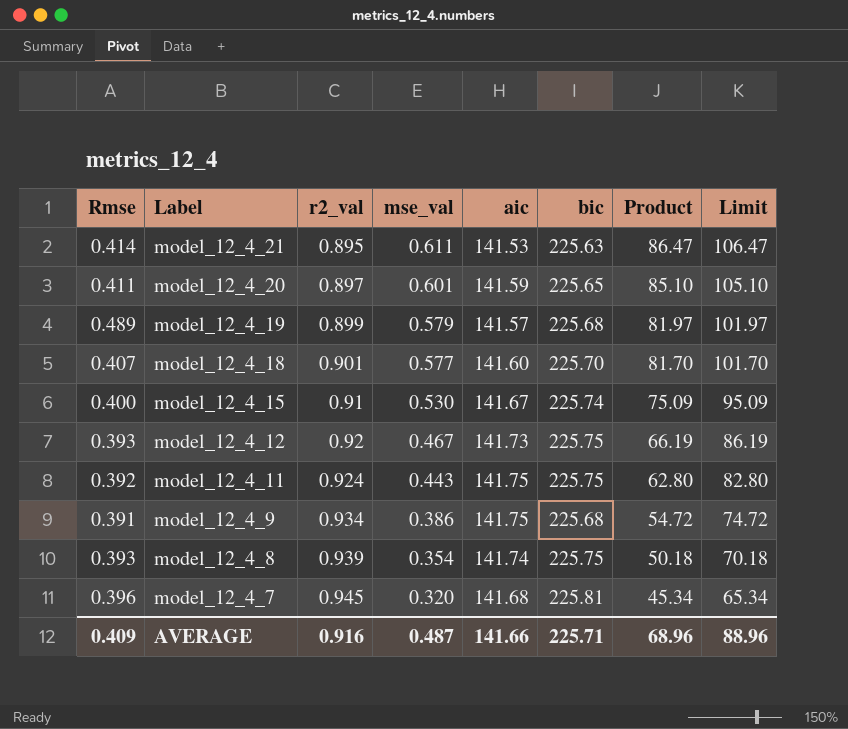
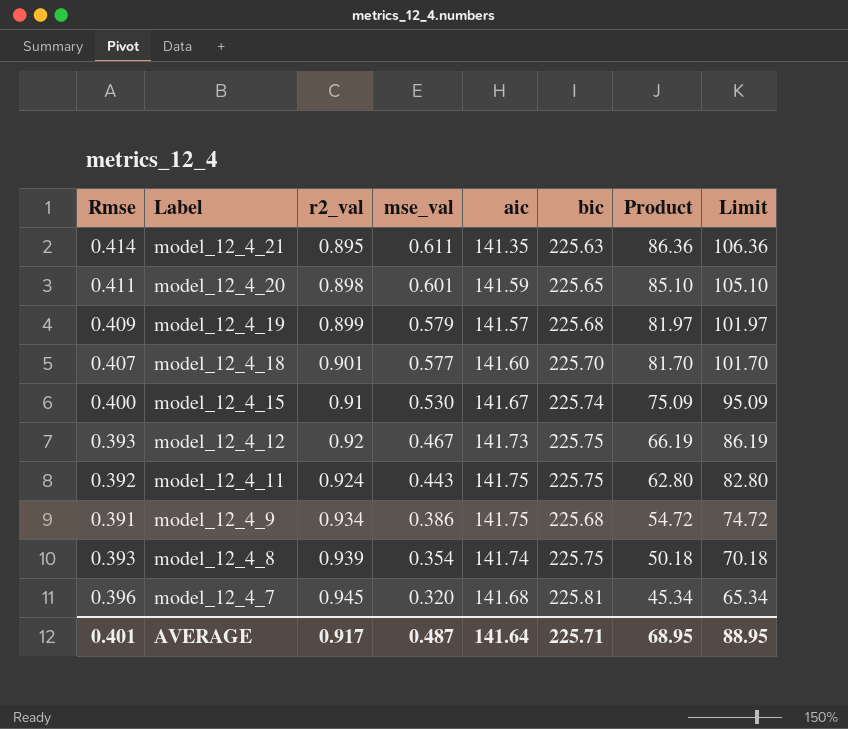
model_12_4_21 | aic: 141.53 -> 141.35
model_12_4_21 | Product: 86.47 -> 86.36
model_12_4_21 | Limit: 106.47 -> 106.36
model_12_4_20 | r2_val: 0.897 -> 0.898
model_12_4_19 | Rmse: 0.489 -> 0.409
AVERAGE | Rmse: 0.409 -> 0.401
AVERAGE | r2_val: 0.916 -> 0.917
AVERAGE | aic: 141.66 -> 141.64
AVERAGE | Product: 68.96 -> 68.95
AVERAGE | Limit: 88.96 -> 88.95

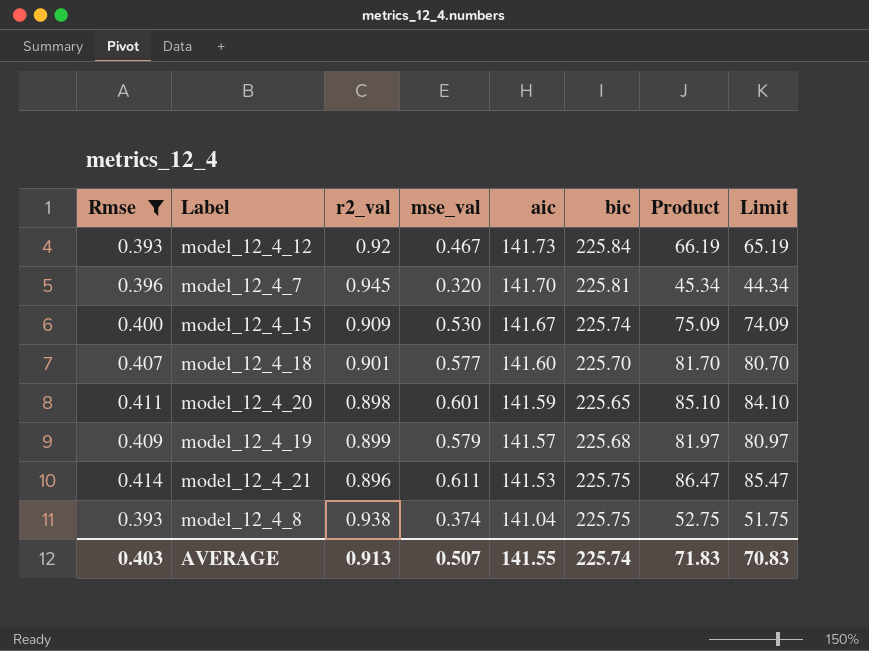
filter: none -> Rmse >= 0.393
row order: Label descending -> aic descending
column Limit | formula: [Product] + 20 -> [Product] - 1
model_12_4_12 | bic: 225.75 -> 225.84
model_12_4_7 | aic: 141.68 -> 141.70
model_12_4_15 | r2_val: 0.91 -> 0.909
model_12_4_21 | r2_val: 0.895 -> 0.896
model_12_4_21 | aic: 141.35 -> 141.53
model_12_4_21 | bic: 225.63 -> 225.75
model_12_4_21 | Product: 86.36 -> 86.47
model_12_4_8 | r2_val: 0.939 -> 0.938
model_12_4_8 | mse_val: 0.354 -> 0.374
model_12_4_8 | aic: 141.74 -> 141.04
model_12_4_8 | Product: 50.18 -> 52.75
AVERAGE | Rmse: 0.401 -> 0.403
AVERAGE | r2_val: 0.917 -> 0.913
AVERAGE | mse_val: 0.487 -> 0.507
AVERAGE | aic: 141.64 -> 141.55
AVERAGE | bic: 225.71 -> 225.74
AVERAGE | Product: 68.95 -> 71.83
AVERAGE | Limit: 88.95 -> 70.83

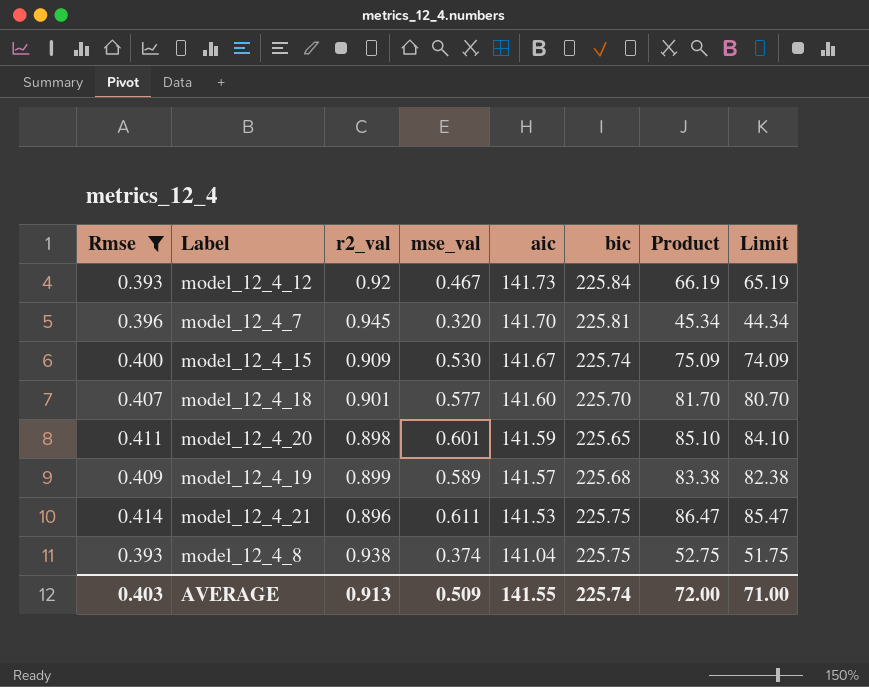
model_12_4_19 | mse_val: 0.579 -> 0.589
model_12_4_19 | Product: 81.97 -> 83.38
model_12_4_19 | Limit: 80.97 -> 82.38
AVERAGE | mse_val: 0.507 -> 0.509
AVERAGE | Product: 71.83 -> 72.00
AVERAGE | Limit: 70.83 -> 71.00

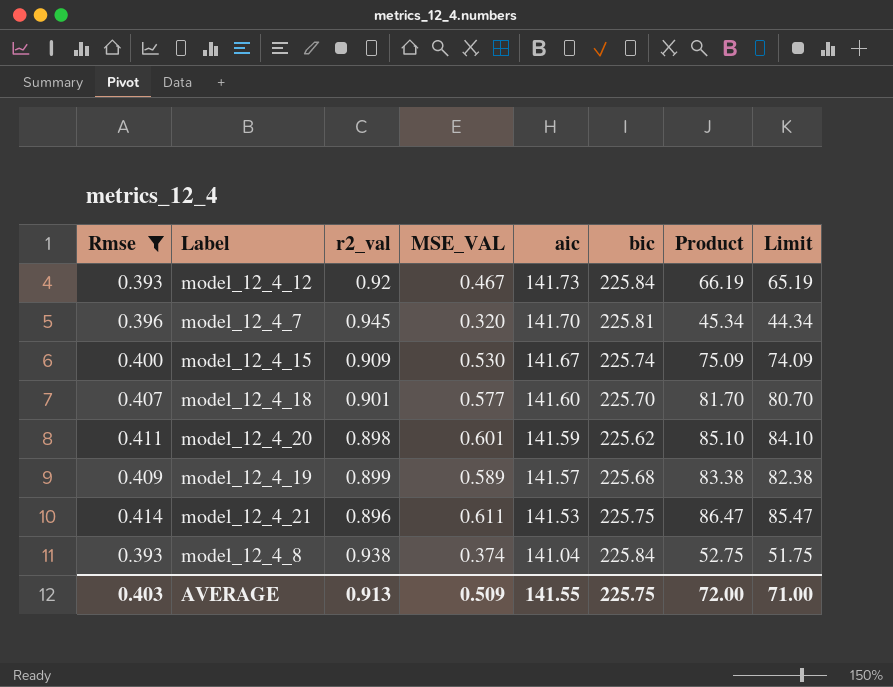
column name: mse_val -> MSE_VAL
model_12_4_20 | bic: 225.65 -> 225.62
model_12_4_8 | bic: 225.75 -> 225.84
AVERAGE | bic: 225.74 -> 225.75

